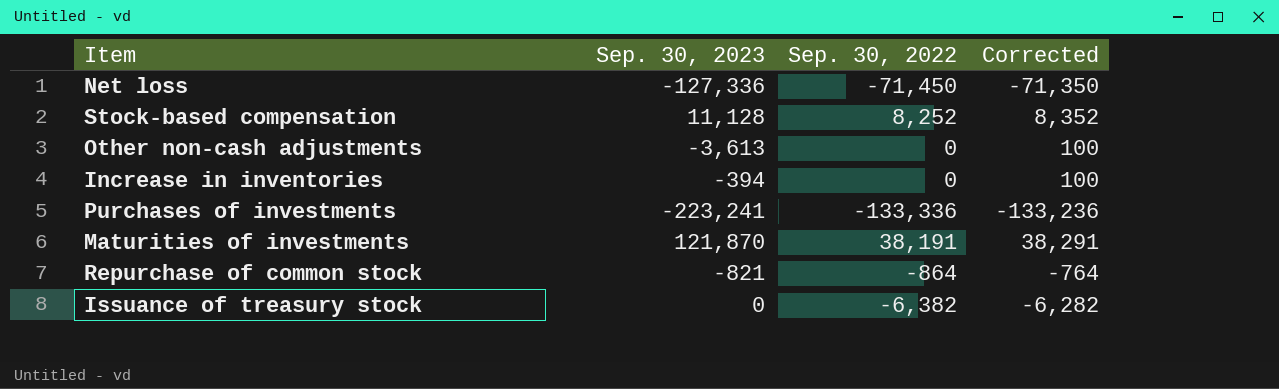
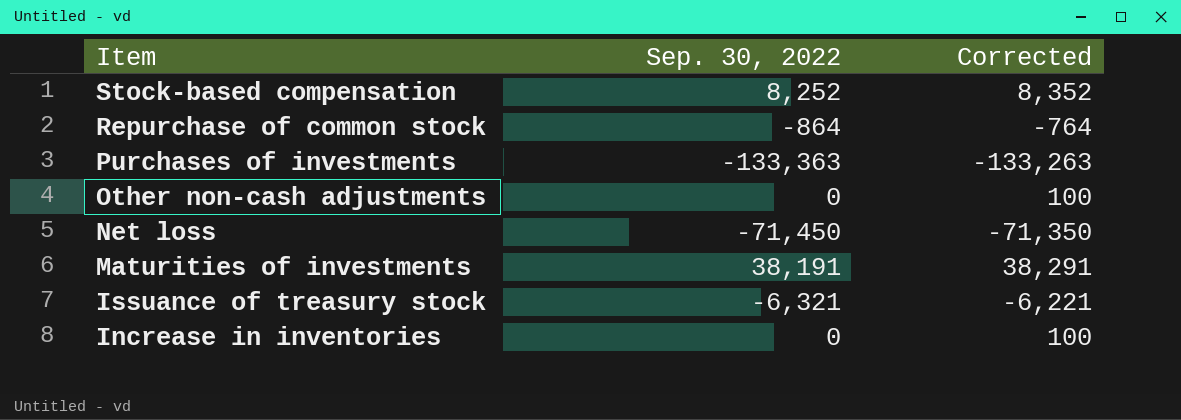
row order: none -> Item descending
column Sep. 30, 2023 | position: 2 -> none
Purchases of investments | Sep. 30, 2022: -133,336 -> -133,363
Purchases of investments | Corrected: -133,236 -> -133,263
Issuance of treasury stock | Sep. 30, 2022: -6,382 -> -6,321
Issuance of treasury stock | Corrected: -6,282 -> -6,221

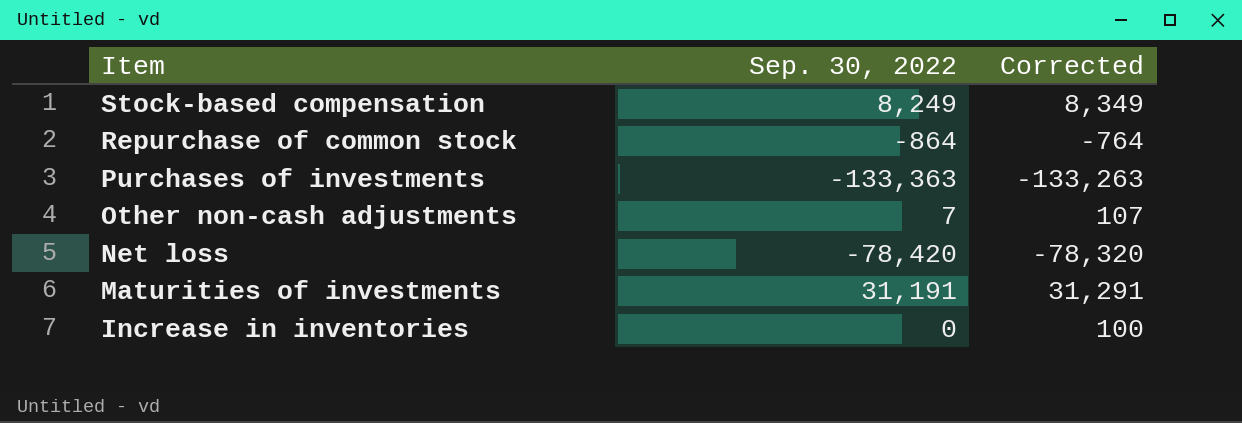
row Issuance of treasury stock: -6,321 | -6,221 -> none
Stock-based compensation | Sep. 30, 2022: 8,252 -> 8,249
Stock-based compensation | Corrected: 8,352 -> 8,349
Other non-cash adjustments | Sep. 30, 2022: 0 -> 7
Other non-cash adjustments | Corrected: 100 -> 107
Net loss | Sep. 30, 2022: -71,450 -> -78,420
Net loss | Corrected: -71,350 -> -78,320
Maturities of investments | Sep. 30, 2022: 38,191 -> 31,191
Maturities of investments | Corrected: 38,291 -> 31,291

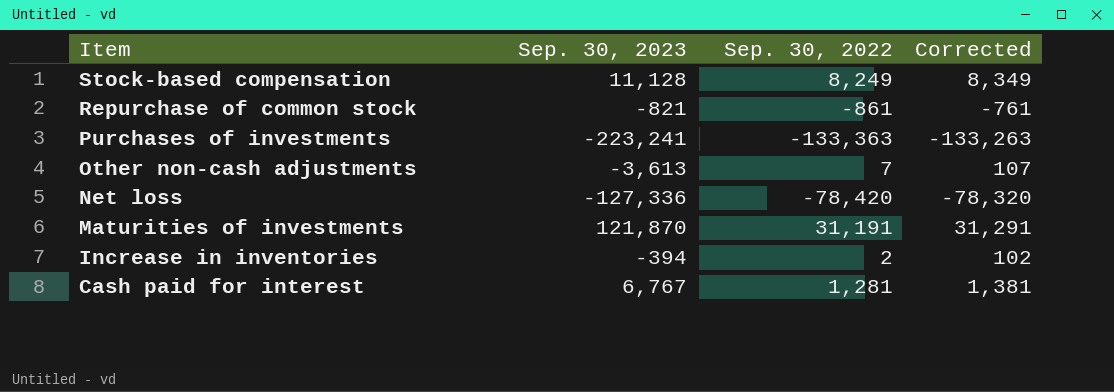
column Sep. 30, 2023 | position: none -> 2
Repurchase of common stock | Sep. 30, 2022: -864 -> -861
Repurchase of common stock | Corrected: -764 -> -761
Increase in inventories | Sep. 30, 2022: 0 -> 2
Increase in inventories | Corrected: 100 -> 102
row Cash paid for interest: none -> 6,767 | 1,281 | 1,381

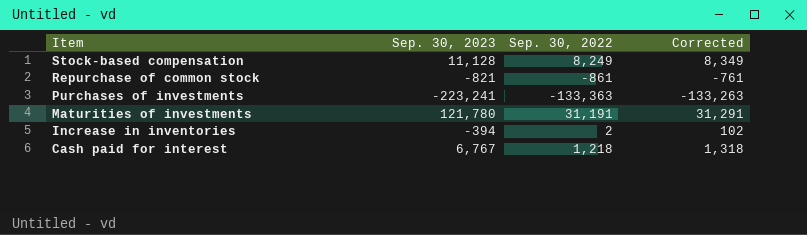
row Other non-cash adjustments: -3,613 | 7 | 107 -> none
row Net loss: -127,336 | -78,420 | -78,320 -> none
Maturities of investments | Sep. 30, 2023: 121,870 -> 121,780
Cash paid for interest | Sep. 30, 2022: 1,281 -> 1,218
Cash paid for interest | Corrected: 1,381 -> 1,318

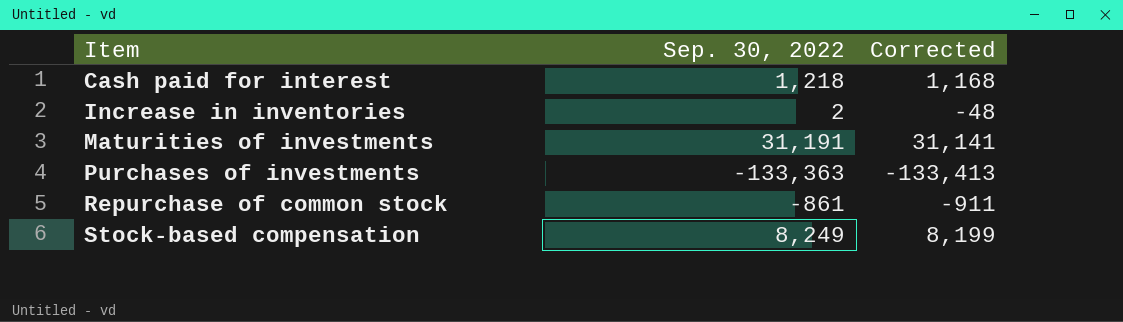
row order: Item descending -> Item ascending
column Sep. 30, 2023 | position: 2 -> none
column Corrected | formula: [Sep. 30, 2022] + 100 -> [Sep. 30, 2022] - 50

